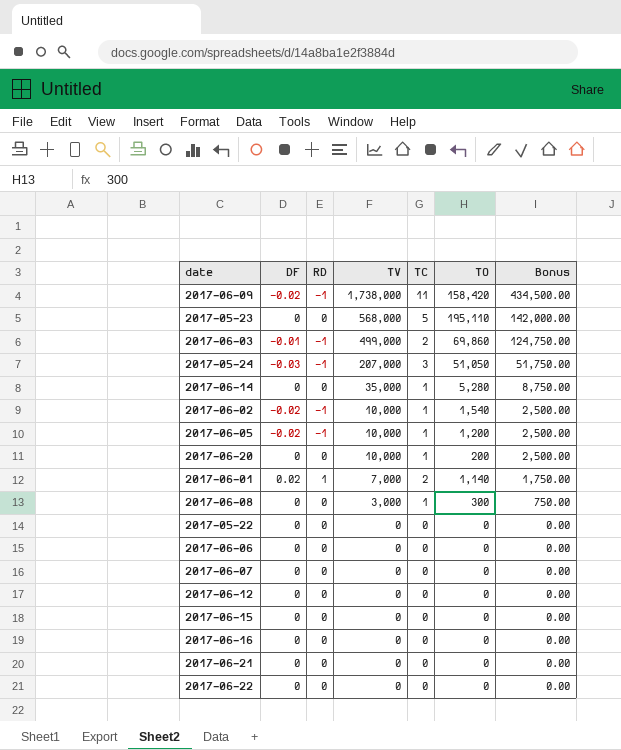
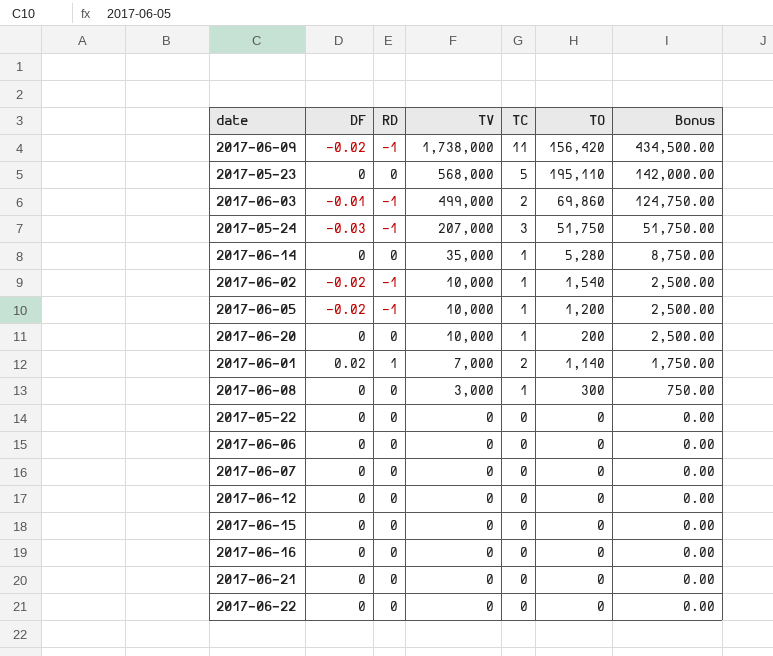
2017-06-09 | TO: 158,420 -> 156,420
2017-05-24 | TO: 51,050 -> 51,750

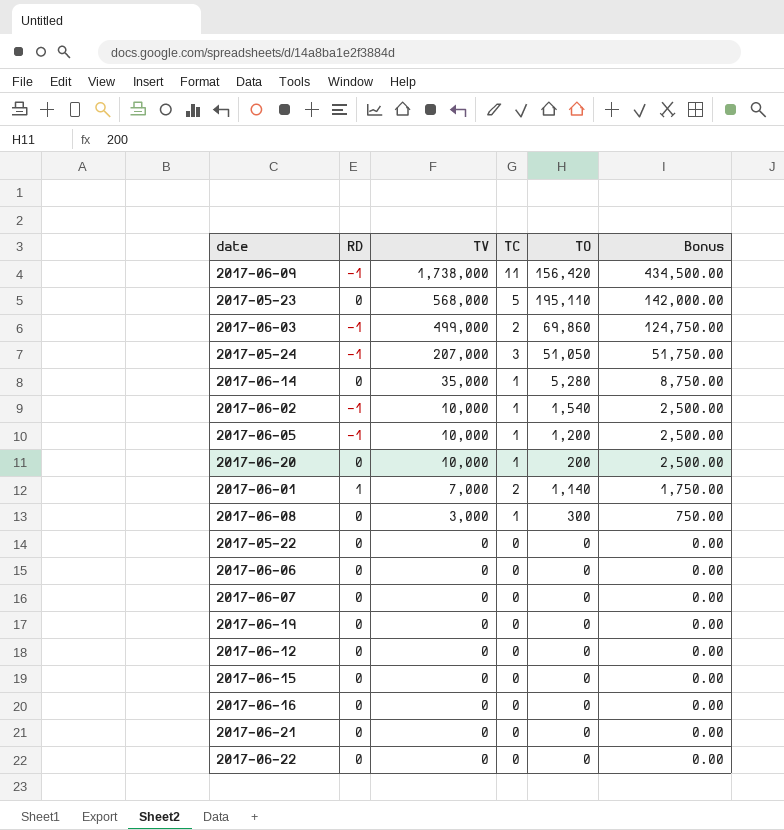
column DF | position: 2 -> none
2017-05-24 | TO: 51,750 -> 51,050
row 2017-06-19: none -> 0 | 0 | 0 | 0 | 0.00

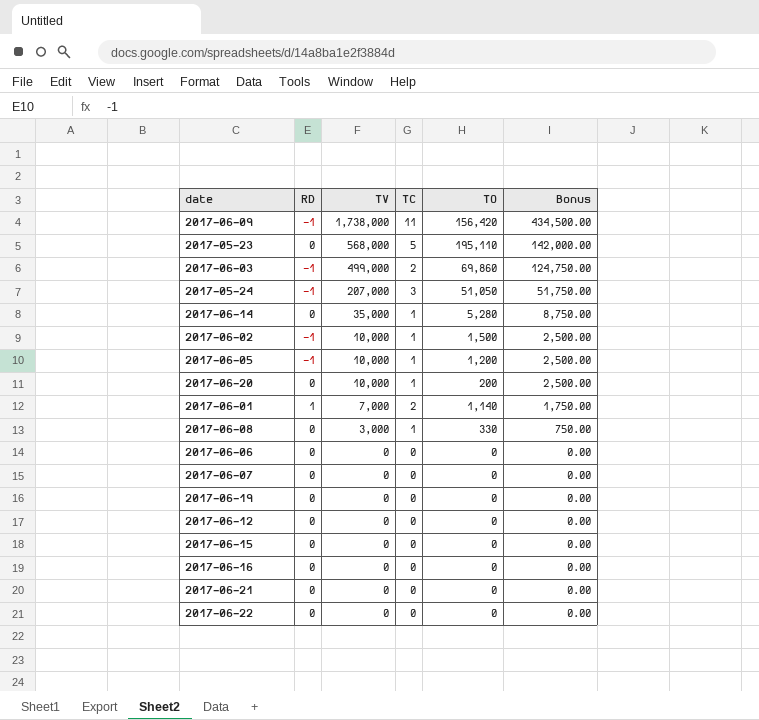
row 2017-05-22: 0 | 0 | 0 | 0 | 0.00 -> none
2017-06-02 | TO: 1,540 -> 1,500
2017-06-08 | TO: 300 -> 330

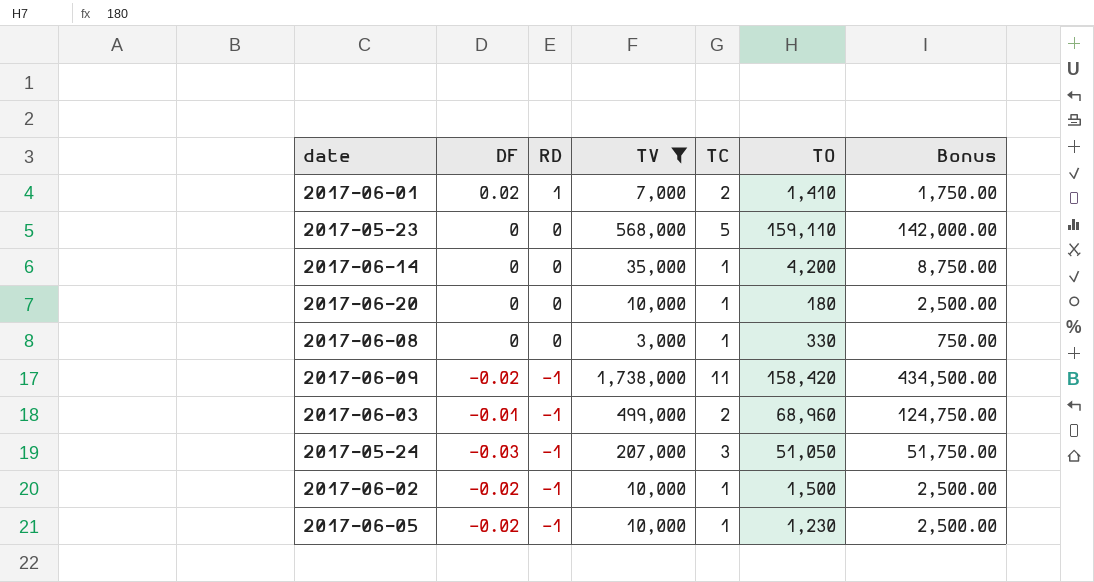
filter: none -> TV != 0
row order: TV descending -> RD descending
column DF | position: none -> 2
2017-06-01 | TO: 1,140 -> 1,410
2017-05-23 | TO: 195,110 -> 159,110
2017-06-14 | TO: 5,280 -> 4,200
2017-06-20 | TO: 200 -> 180
2017-06-09 | TO: 156,420 -> 158,420
2017-06-03 | TO: 69,860 -> 68,960
2017-06-05 | TO: 1,200 -> 1,230

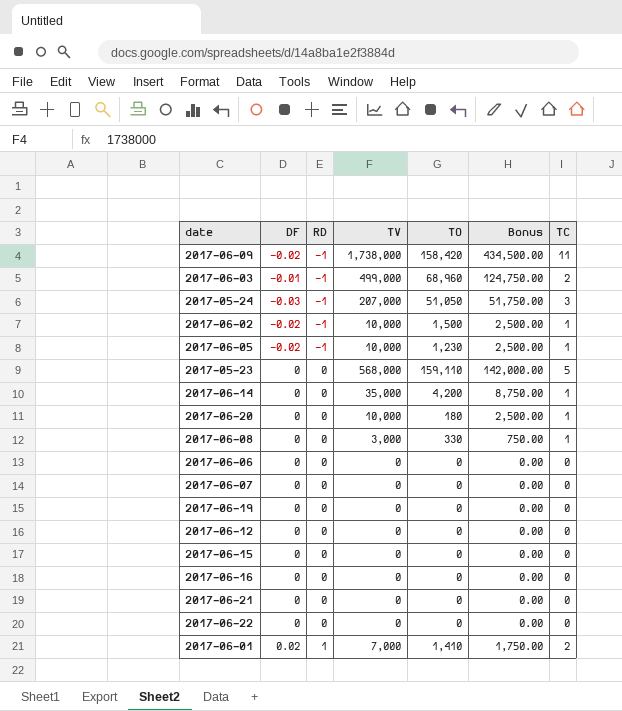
filter: TV != 0 -> none
row order: RD descending -> RD ascending
column TC | position: 5 -> 7

